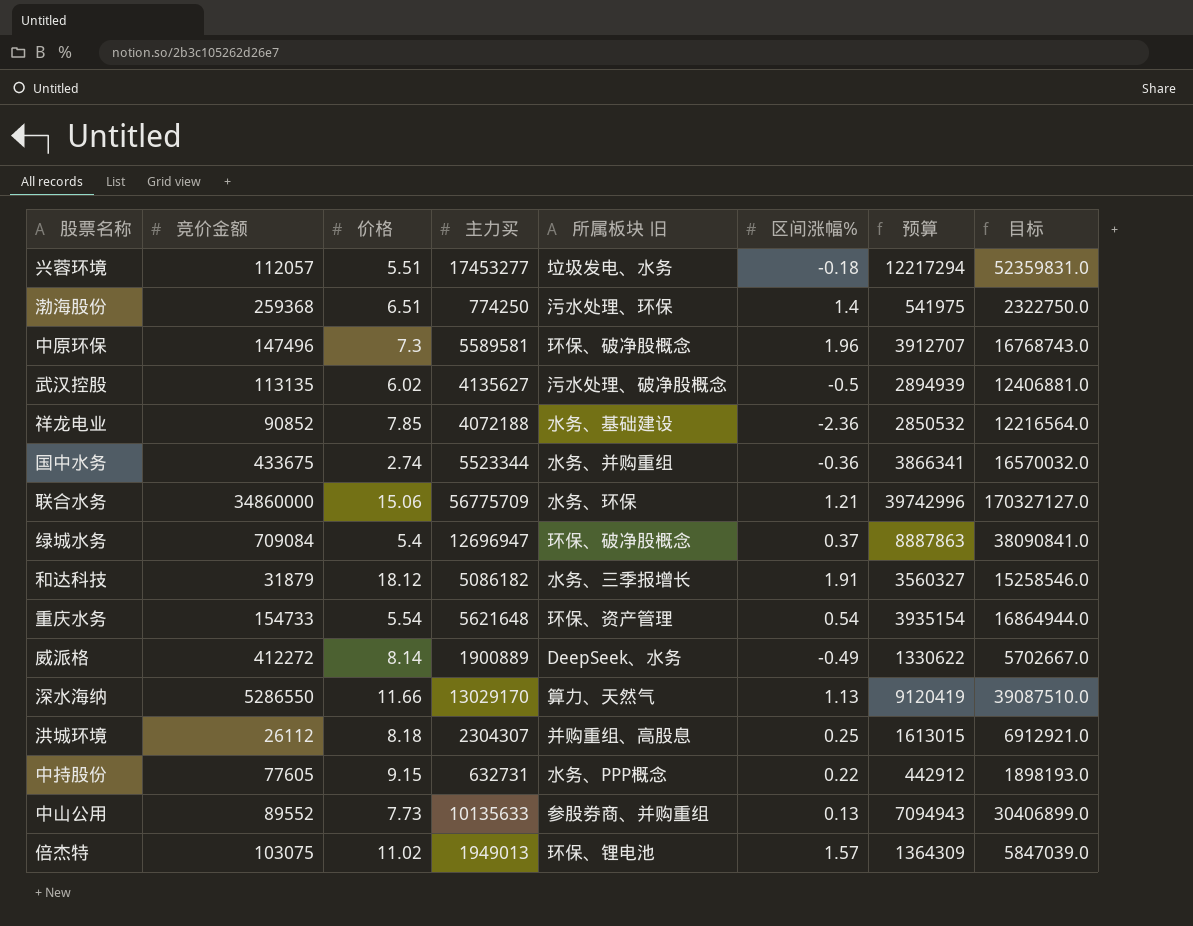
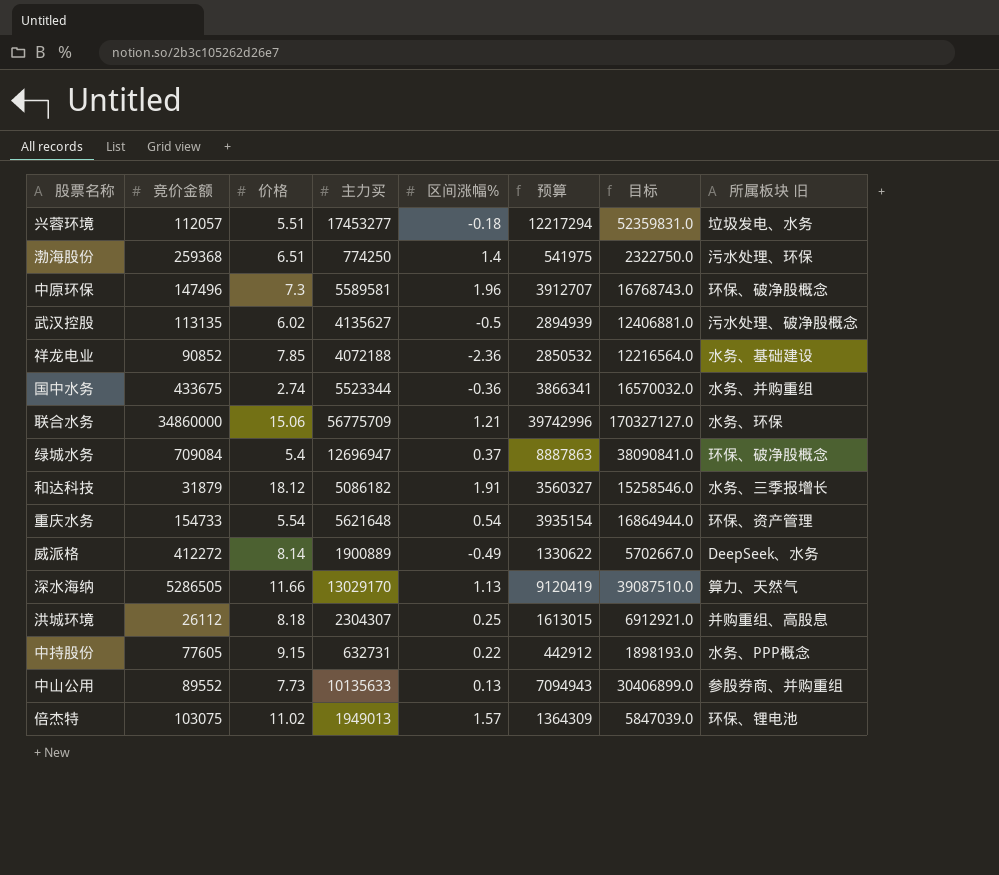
column 所属板块 旧 | position: 5 -> 8
深水海纳 | 竞价金额: 5286550 -> 5286505

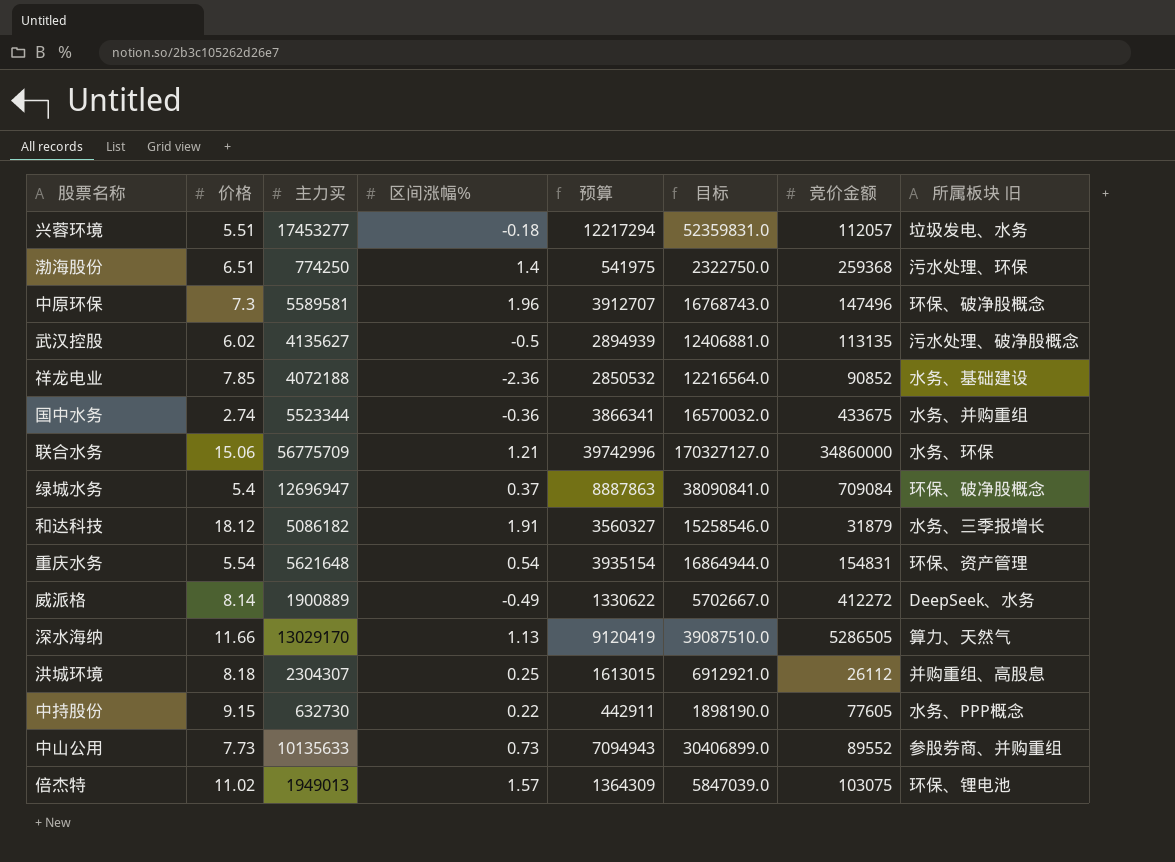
column 竞价金额 | position: 2 -> 7
重庆水务 | 竞价金额: 154733 -> 154831
中持股份 | 主力买: 632731 -> 632730
中持股份 | 预算: 442912 -> 442911
中持股份 | 目标: 1898193.0 -> 1898190.0
中山公用 | 区间涨幅%: 0.13 -> 0.73

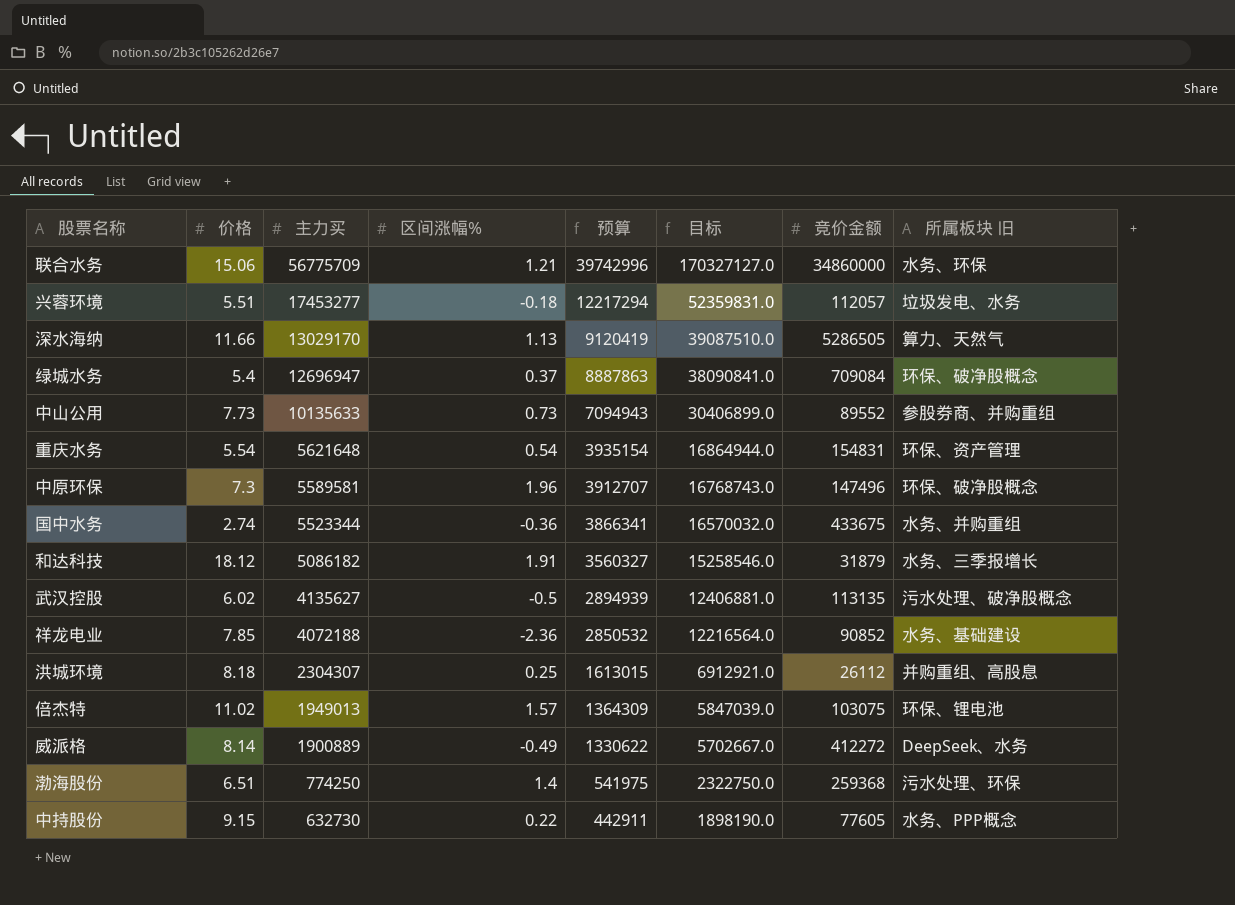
row order: none -> 主力买 descending

